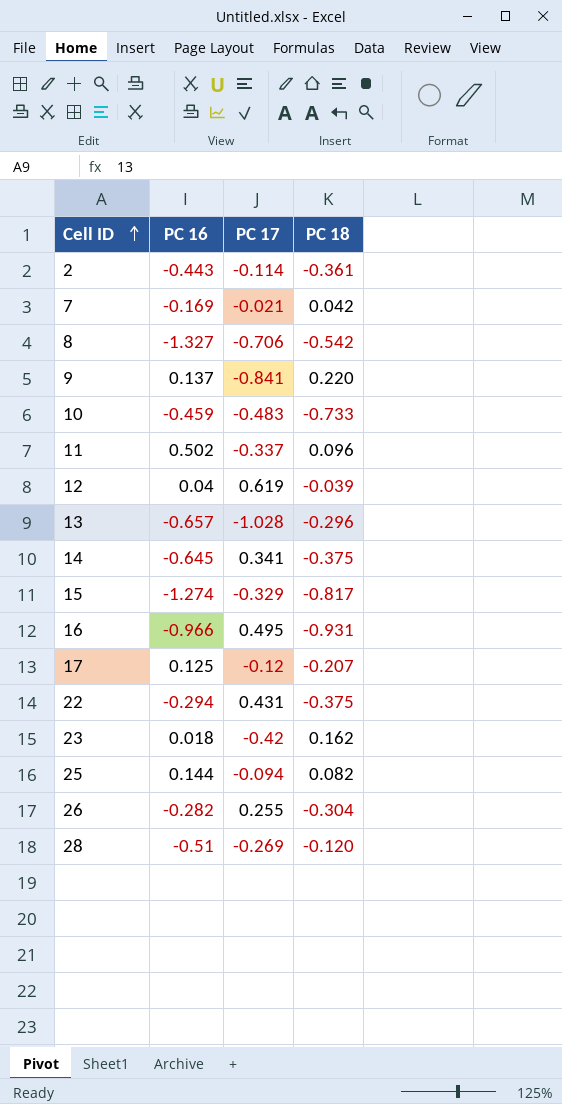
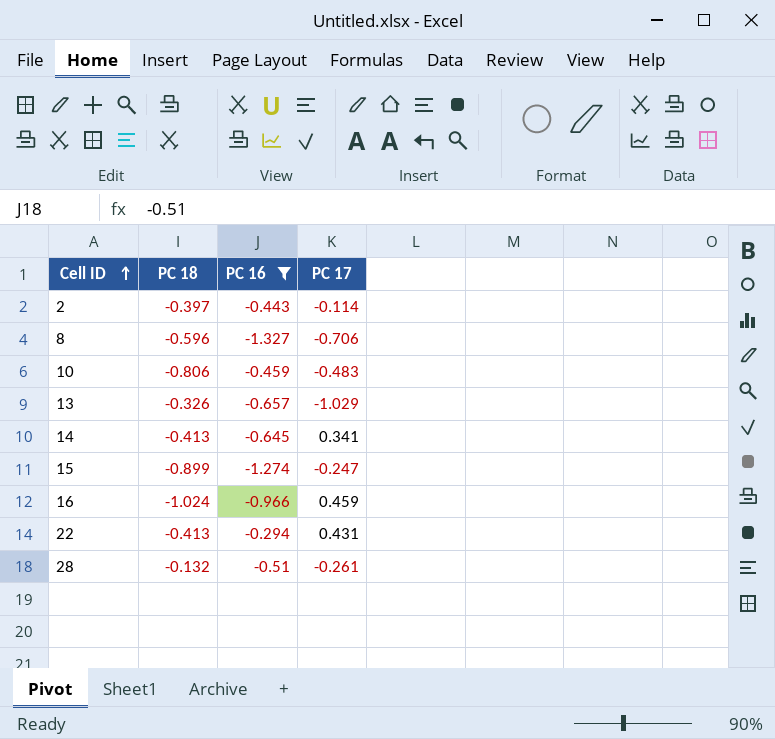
filter: none -> PC 16 <= -0.294
column PC 18 | position: 4 -> 2
2 | PC 18: -0.361 -> -0.397
8 | PC 18: -0.542 -> -0.596
10 | PC 18: -0.733 -> -0.806
13 | PC 18: -0.296 -> -0.326
13 | PC 17: -1.028 -> -1.029
14 | PC 18: -0.375 -> -0.413
15 | PC 18: -0.817 -> -0.899
15 | PC 17: -0.329 -> -0.247
16 | PC 18: -0.931 -> -1.024
16 | PC 17: 0.495 -> 0.459
22 | PC 18: -0.375 -> -0.413
28 | PC 18: -0.120 -> -0.132
28 | PC 17: -0.269 -> -0.261

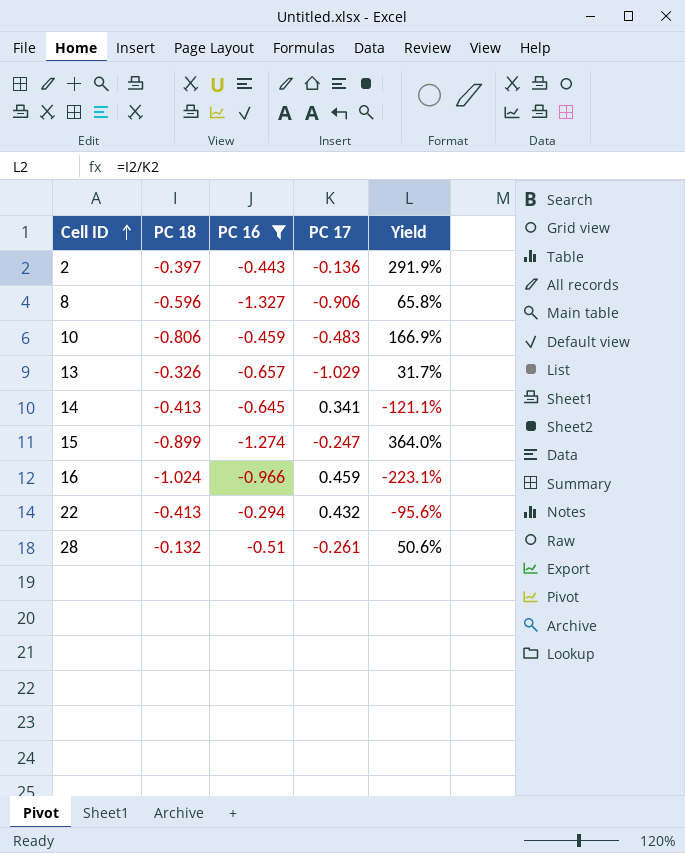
column Yield | formula: none -> [PC 18] / [PC 17]
2 | PC 17: -0.114 -> -0.136
8 | PC 17: -0.706 -> -0.906
22 | PC 17: 0.431 -> 0.432

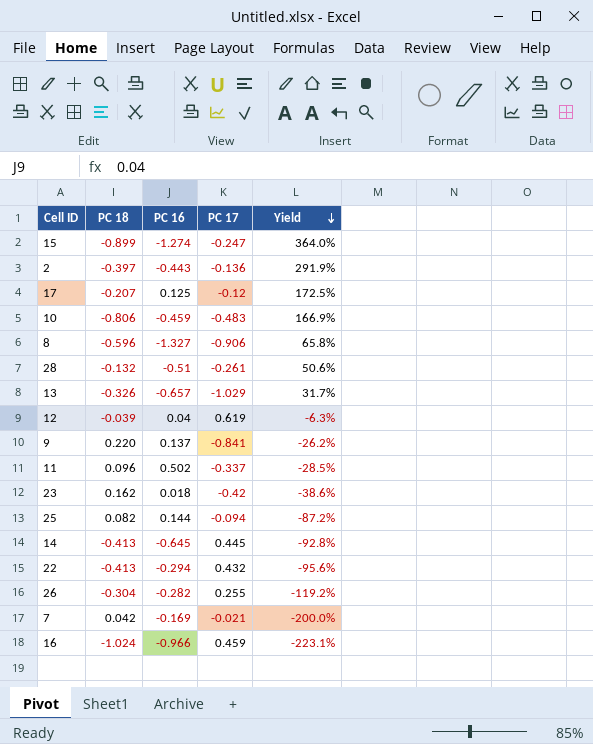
filter: PC 16 <= -0.294 -> none
row order: Cell ID ascending -> Yield descending
14 | PC 17: 0.341 -> 0.445
14 | Yield: -121.1% -> -92.8%

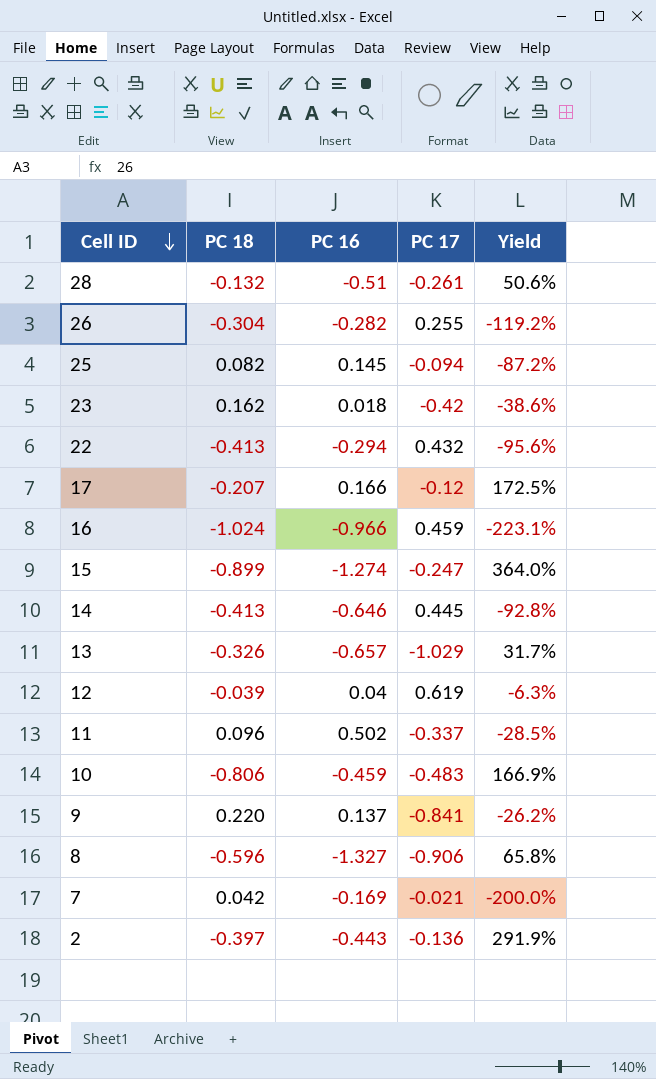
row order: Yield descending -> Cell ID descending
25 | PC 16: 0.144 -> 0.145
17 | PC 16: 0.125 -> 0.166
14 | PC 16: -0.645 -> -0.646

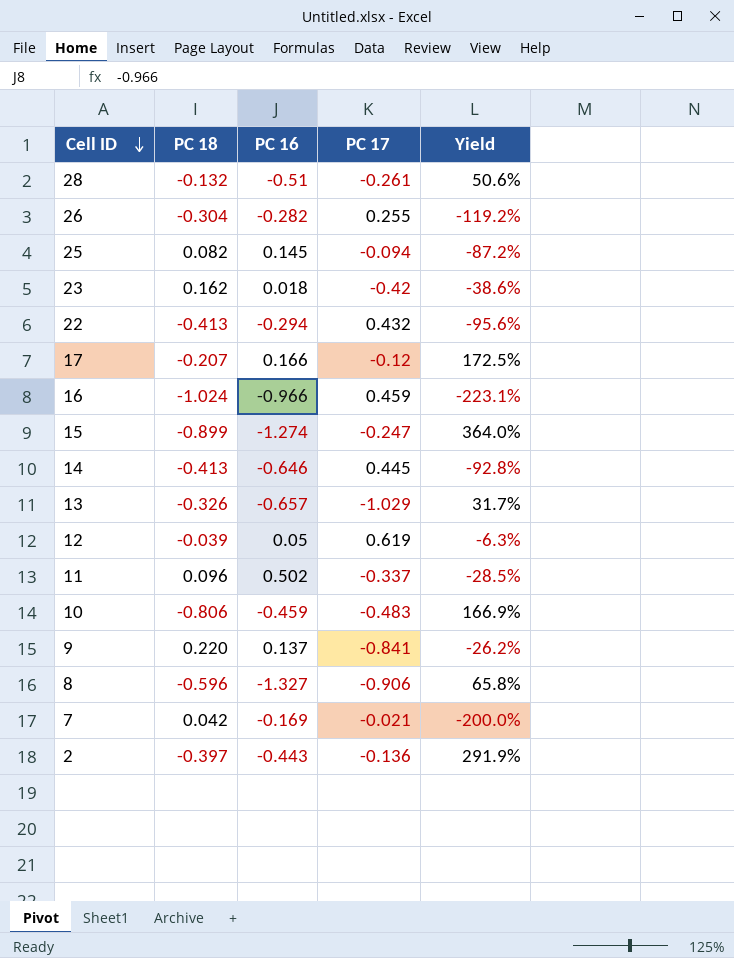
12 | PC 16: 0.04 -> 0.05

